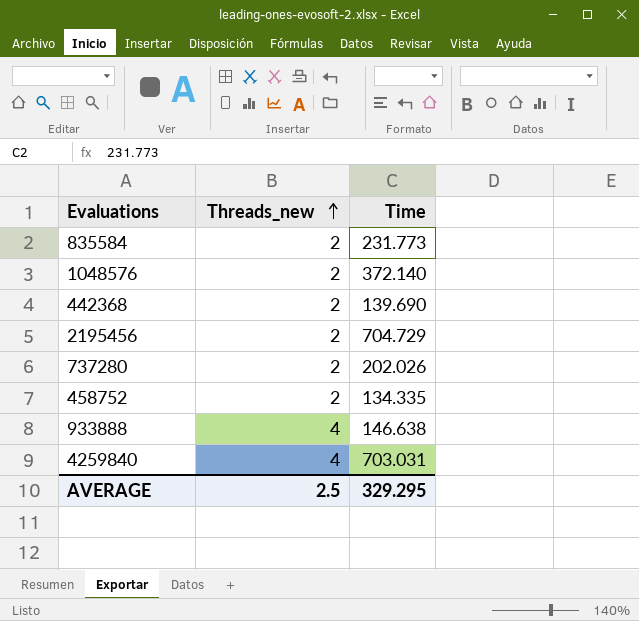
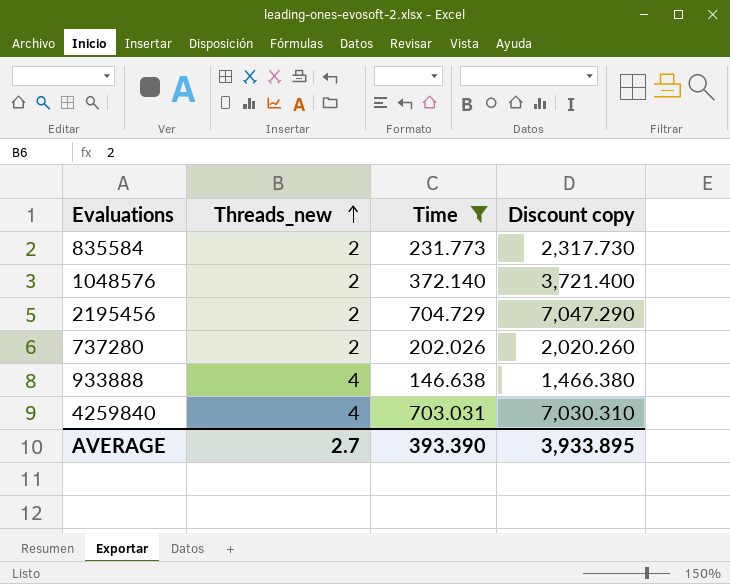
filter: none -> Time >= 146.638
column Discount copy | formula: none -> [Time] * 10
AVERAGE | Threads_new: 2.5 -> 2.7
AVERAGE | Time: 329.295 -> 393.390

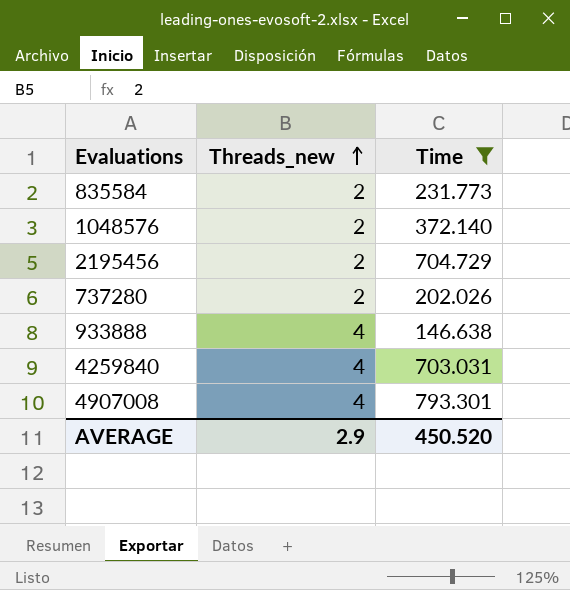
column Discount copy | formula: [Time] * 10 -> none
row 4907008: none -> 4 | 793.301
AVERAGE | Threads_new: 2.7 -> 2.9
AVERAGE | Time: 393.390 -> 450.520

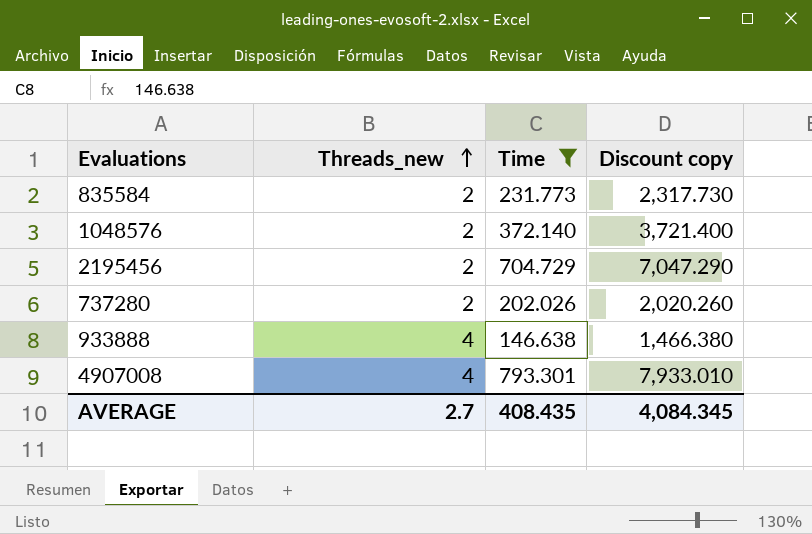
column Discount copy | formula: none -> [Time] * 10
row 4259840: 4 | 703.031 -> none
AVERAGE | Threads_new: 2.9 -> 2.7
AVERAGE | Time: 450.520 -> 408.435

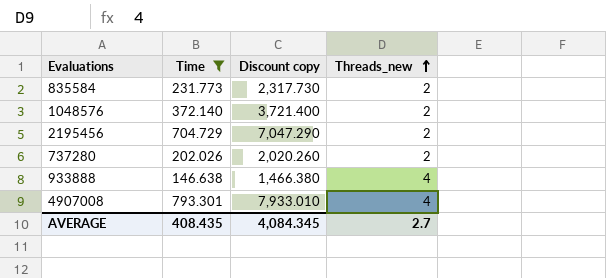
column Threads_new | position: 2 -> 4

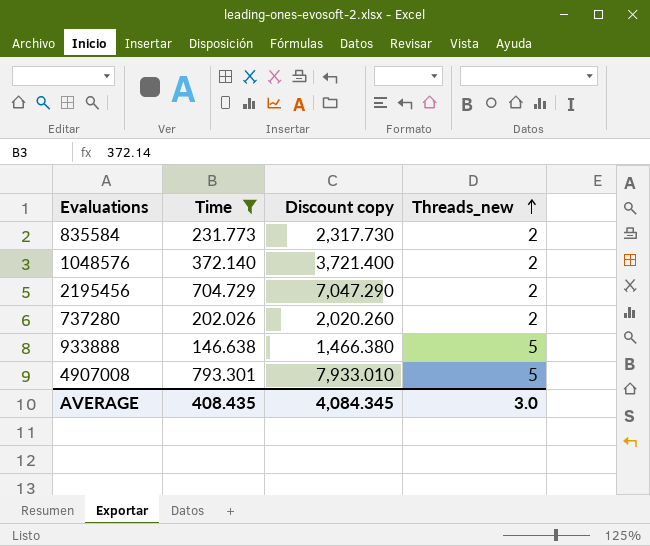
933888 | Threads_new: 4 -> 5
4907008 | Threads_new: 4 -> 5
AVERAGE | Threads_new: 2.7 -> 3.0

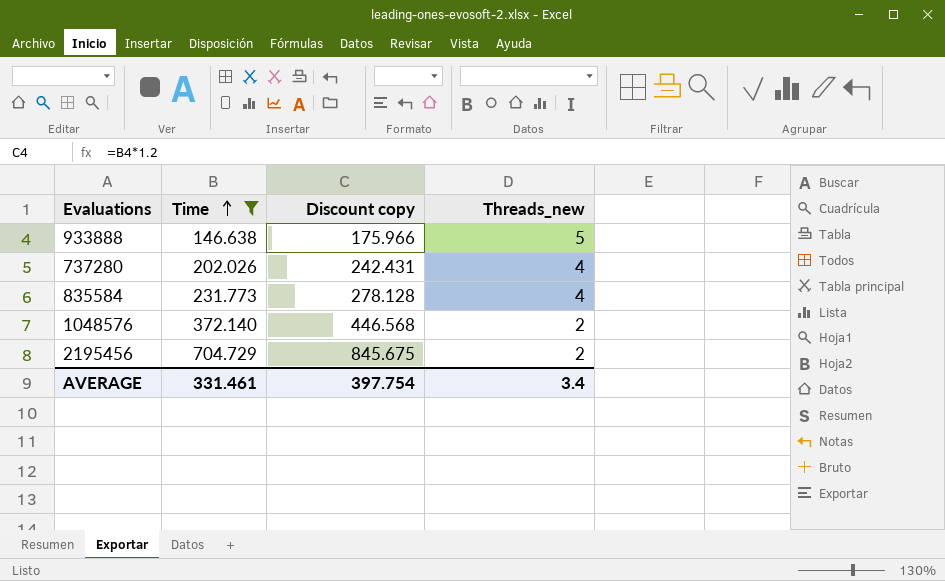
row order: Threads_new ascending -> Time ascending
column Discount copy | formula: [Time] * 10 -> [Time] * 1.2
row 4907008: 793.301 | 7,933.010 | 5 -> none
737280 | Threads_new: 2 -> 4
835584 | Threads_new: 2 -> 4
AVERAGE | Time: 408.435 -> 331.461
AVERAGE | Discount copy: 4,084.345 -> 397.754
AVERAGE | Threads_new: 3.0 -> 3.4

